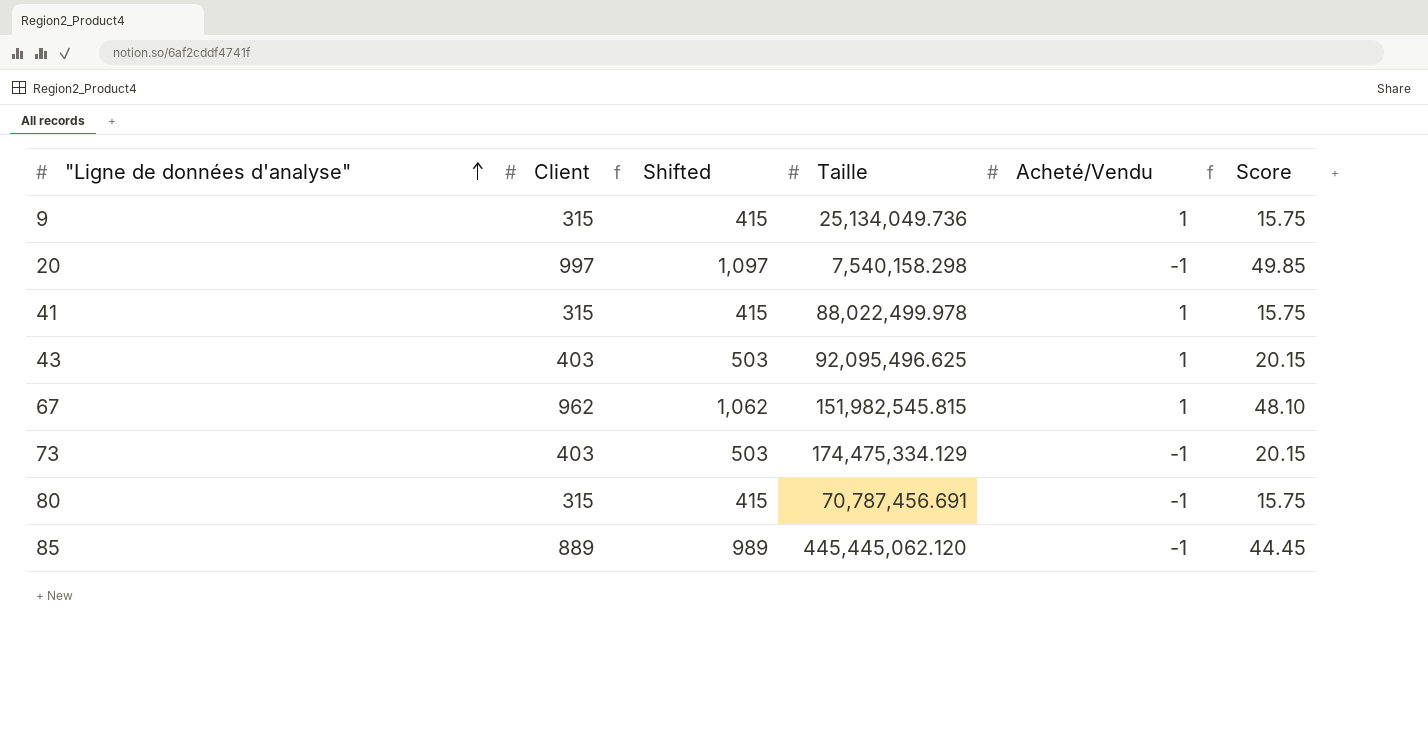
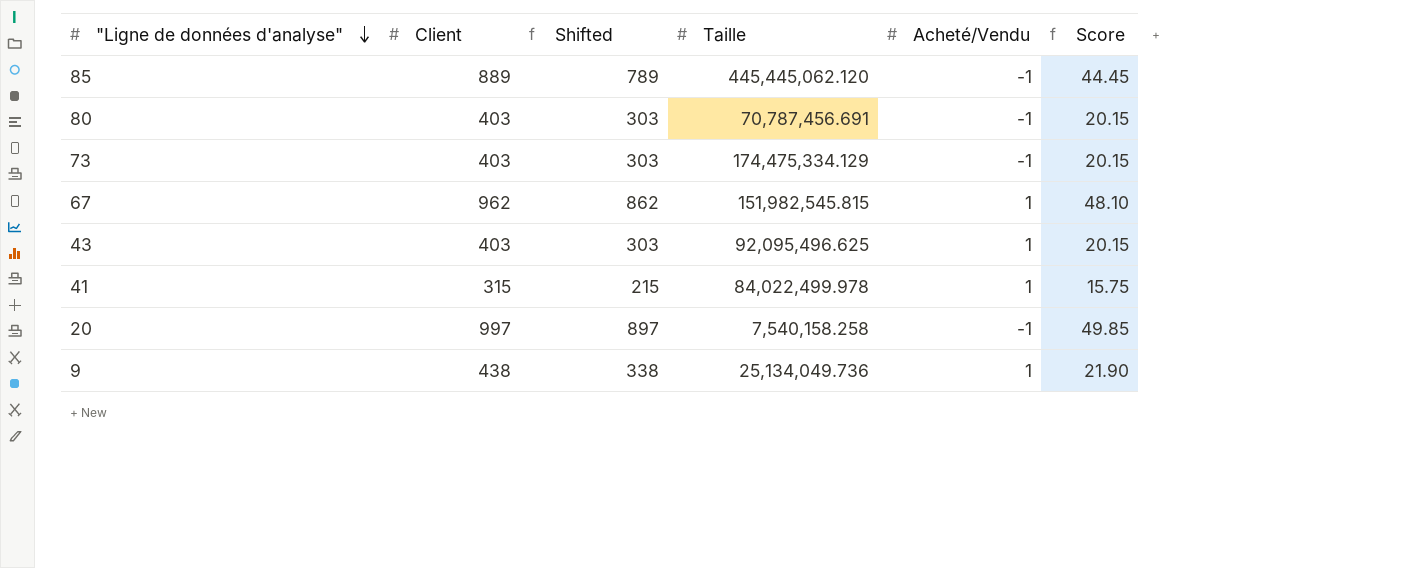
row order: "Ligne de données d'analyse" ascending -> "Ligne de données d'analyse" descending
column Shifted | formula: [Client] + 100 -> [Client] - 100
80 | Client: 315 -> 403
80 | Score: 15.75 -> 20.15
41 | Taille: 88,022,499.978 -> 84,022,499.978
20 | Taille: 7,540,158.298 -> 7,540,158.258
9 | Client: 315 -> 438
9 | Score: 15.75 -> 21.90

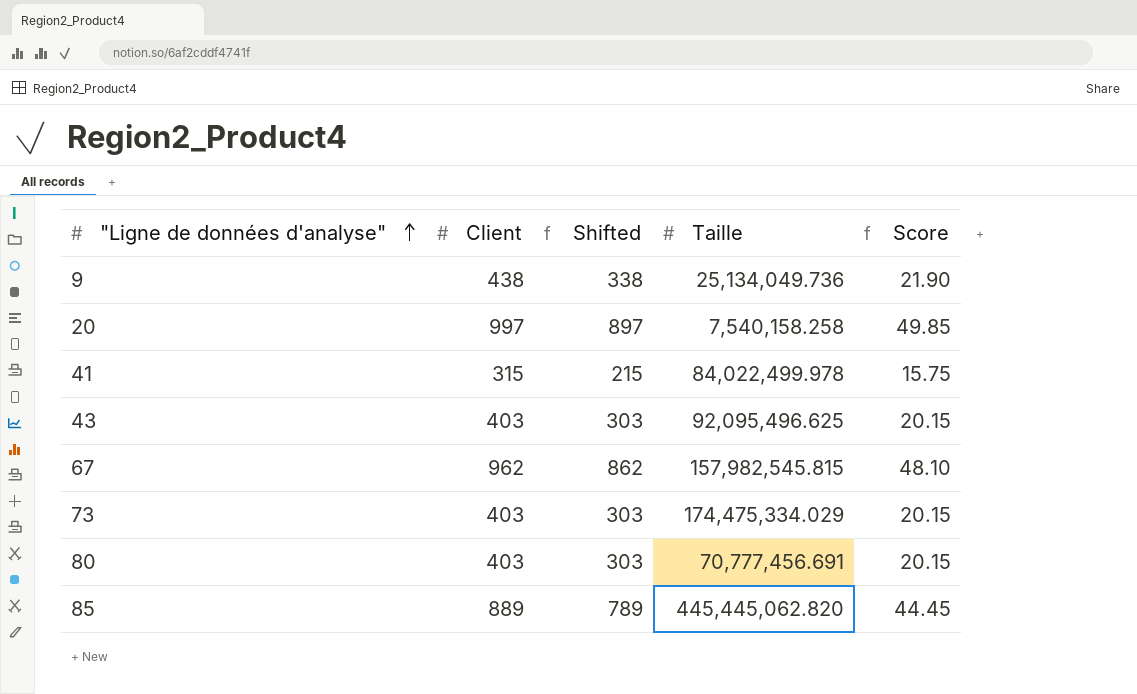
row order: "Ligne de données d'analyse" descending -> "Ligne de données d'analyse" ascending
column Acheté/Vendu | position: 5 -> none
67 | Taille: 151,982,545.815 -> 157,982,545.815
73 | Taille: 174,475,334.129 -> 174,475,334.029
80 | Taille: 70,787,456.691 -> 70,777,456.691
85 | Taille: 445,445,062.120 -> 445,445,062.820

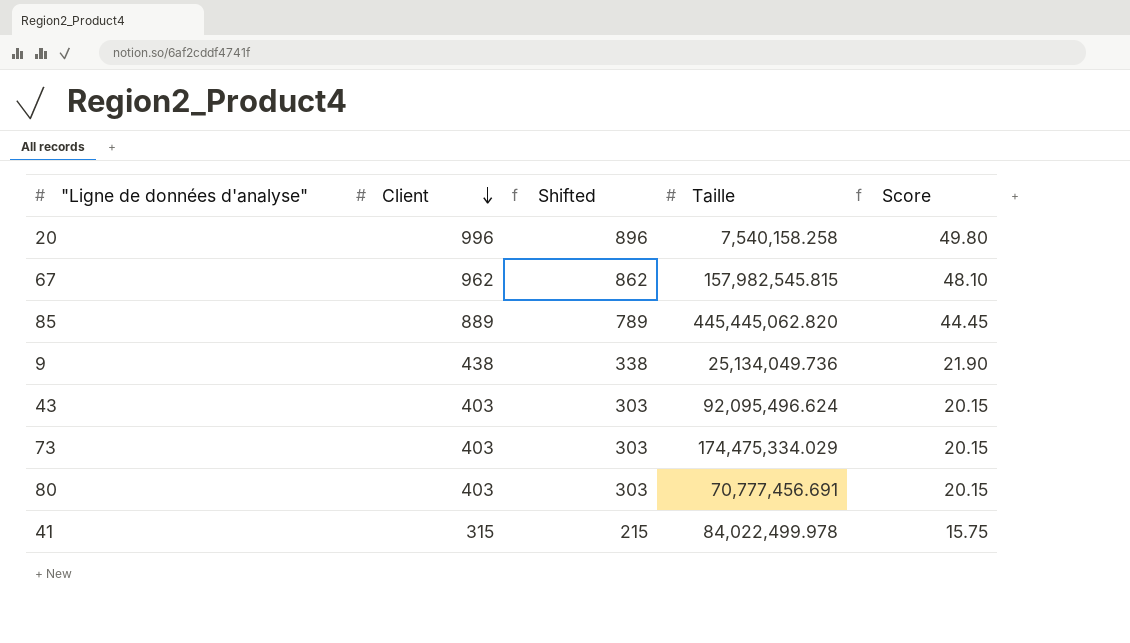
row order: "Ligne de données d'analyse" ascending -> Client descending
20 | Client: 997 -> 996
20 | Shifted: 897 -> 896
20 | Score: 49.85 -> 49.80
43 | Taille: 92,095,496.625 -> 92,095,496.624

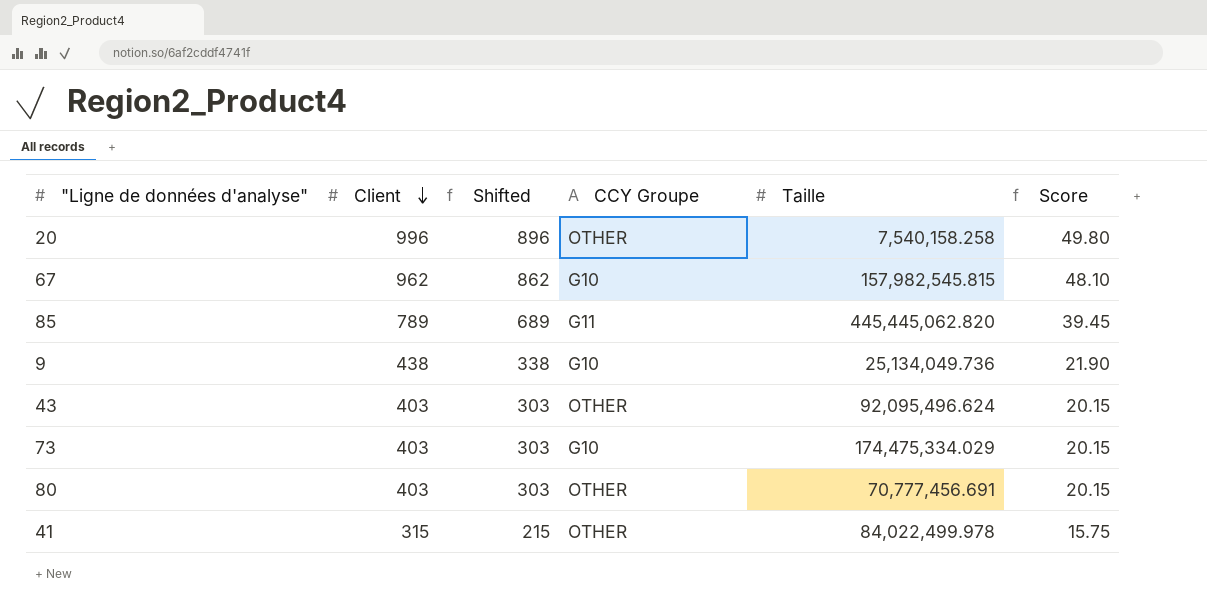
column CCY Groupe | position: none -> 4
85 | Client: 889 -> 789
85 | Shifted: 789 -> 689
85 | Score: 44.45 -> 39.45

